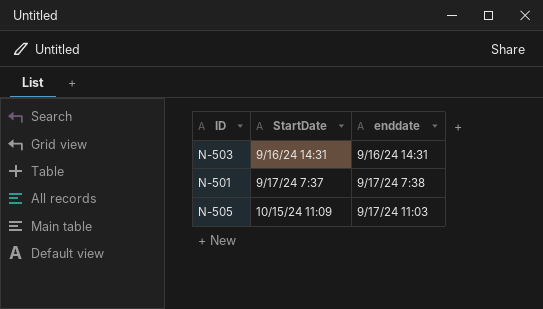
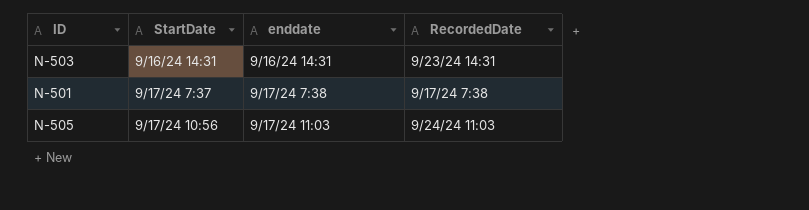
column RecordedDate | position: none -> 4
N-505 | StartDate: 10/15/24 11:09 -> 9/17/24 10:56

